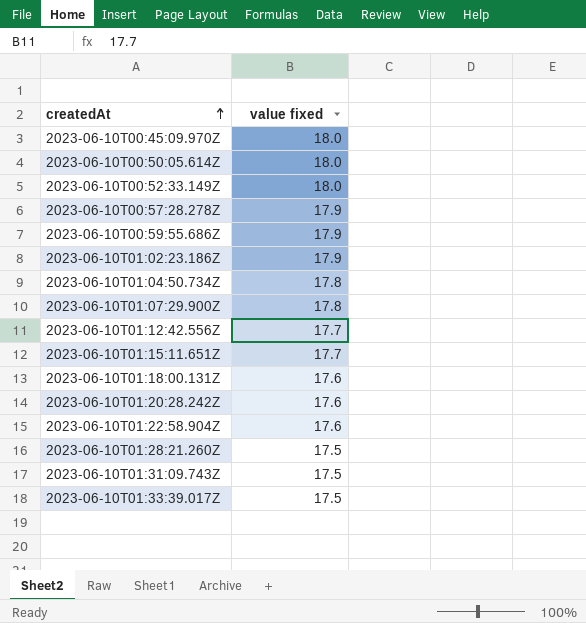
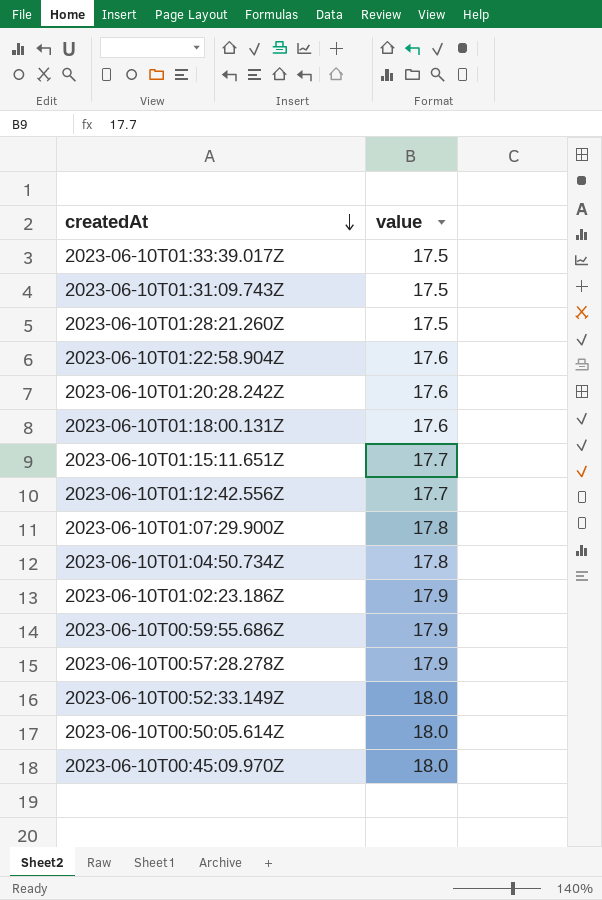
row order: createdAt ascending -> createdAt descending
column name: value fixed -> value

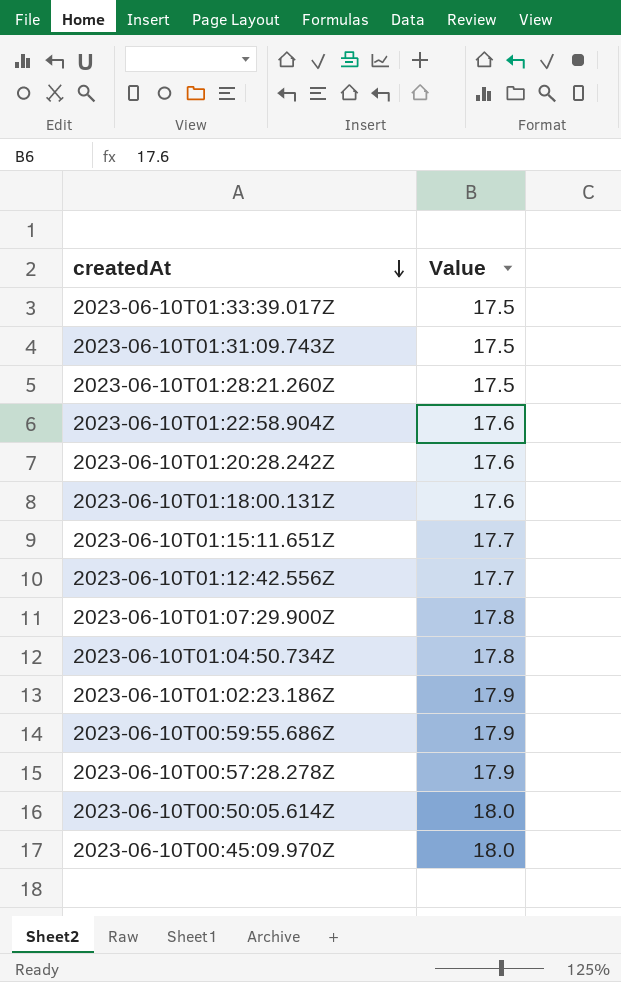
column name: value -> Value
row 2023-06-10T00:52:33.149Z: 18.0 -> none

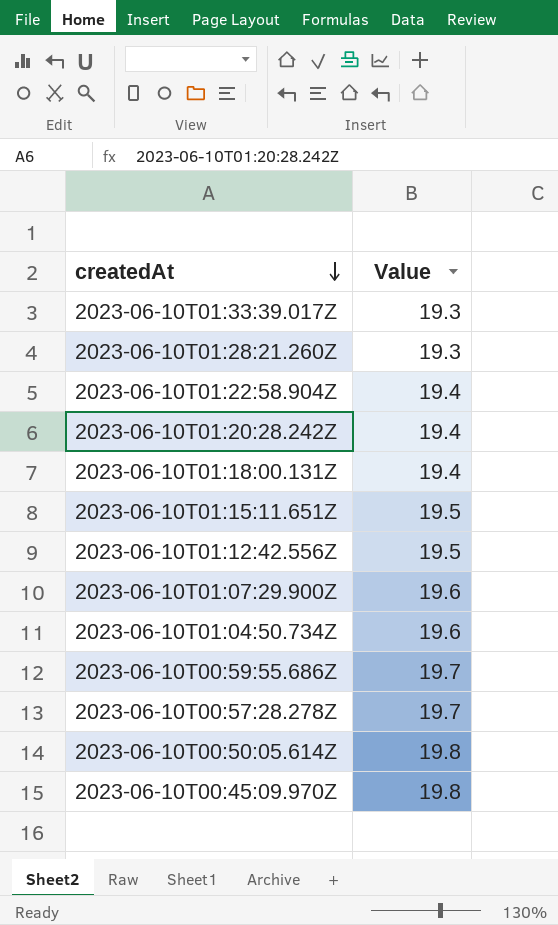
row 2023-06-10T01:31:09.743Z: 17.5 -> none
row 2023-06-10T01:02:23.186Z: 17.9 -> none
2023-06-10T01:33:39.017Z | Value: 17.5 -> 19.3
2023-06-10T01:28:21.260Z | Value: 17.5 -> 19.3
2023-06-10T01:22:58.904Z | Value: 17.6 -> 19.4
2023-06-10T01:20:28.242Z | Value: 17.6 -> 19.4
2023-06-10T01:18:00.131Z | Value: 17.6 -> 19.4
2023-06-10T01:15:11.651Z | Value: 17.7 -> 19.5
2023-06-10T01:12:42.556Z | Value: 17.7 -> 19.5
2023-06-10T01:07:29.900Z | Value: 17.8 -> 19.6
2023-06-10T01:04:50.734Z | Value: 17.8 -> 19.6
2023-06-10T00:59:55.686Z | Value: 17.9 -> 19.7
2023-06-10T00:57:28.278Z | Value: 17.9 -> 19.7
2023-06-10T00:50:05.614Z | Value: 18.0 -> 19.8
2023-06-10T00:45:09.970Z | Value: 18.0 -> 19.8

